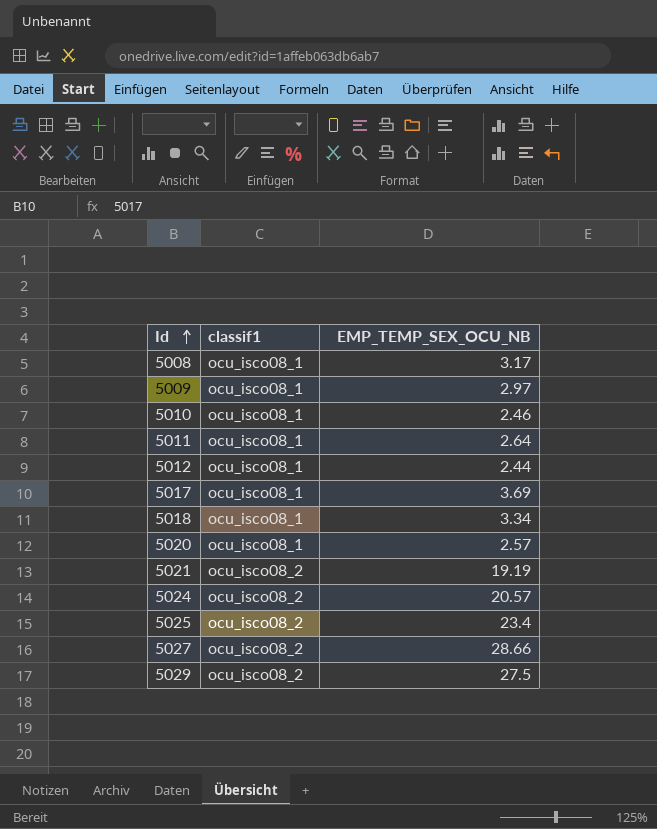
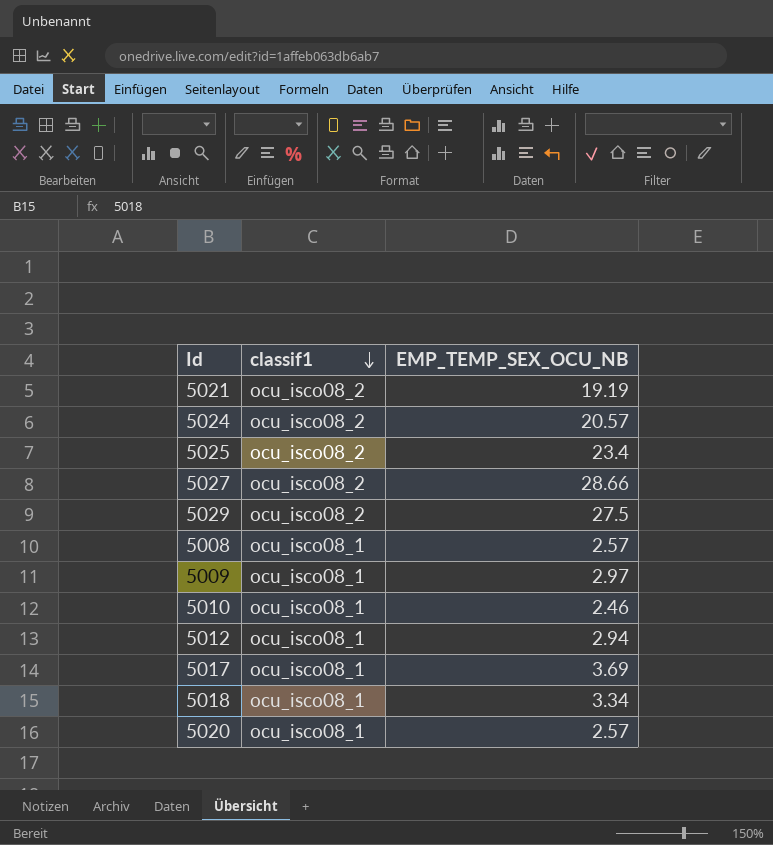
row order: Id ascending -> classif1 descending
row 5011: ocu_isco08_1 | 2.64 -> none
5008 | EMP_TEMP_SEX_OCU_NB: 3.17 -> 2.57
5012 | EMP_TEMP_SEX_OCU_NB: 2.44 -> 2.94

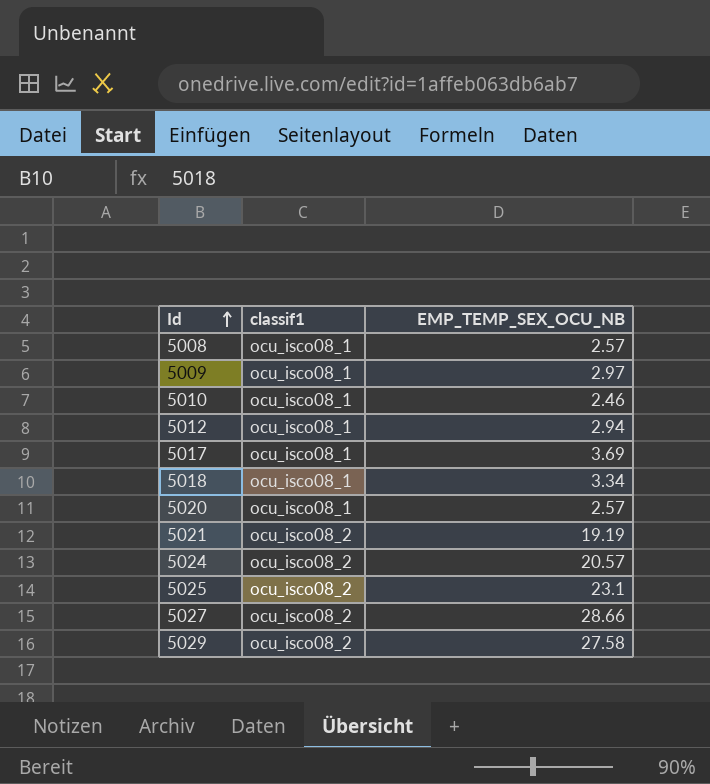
row order: classif1 descending -> Id ascending
5025 | EMP_TEMP_SEX_OCU_NB: 23.4 -> 23.1
5029 | EMP_TEMP_SEX_OCU_NB: 27.5 -> 27.58

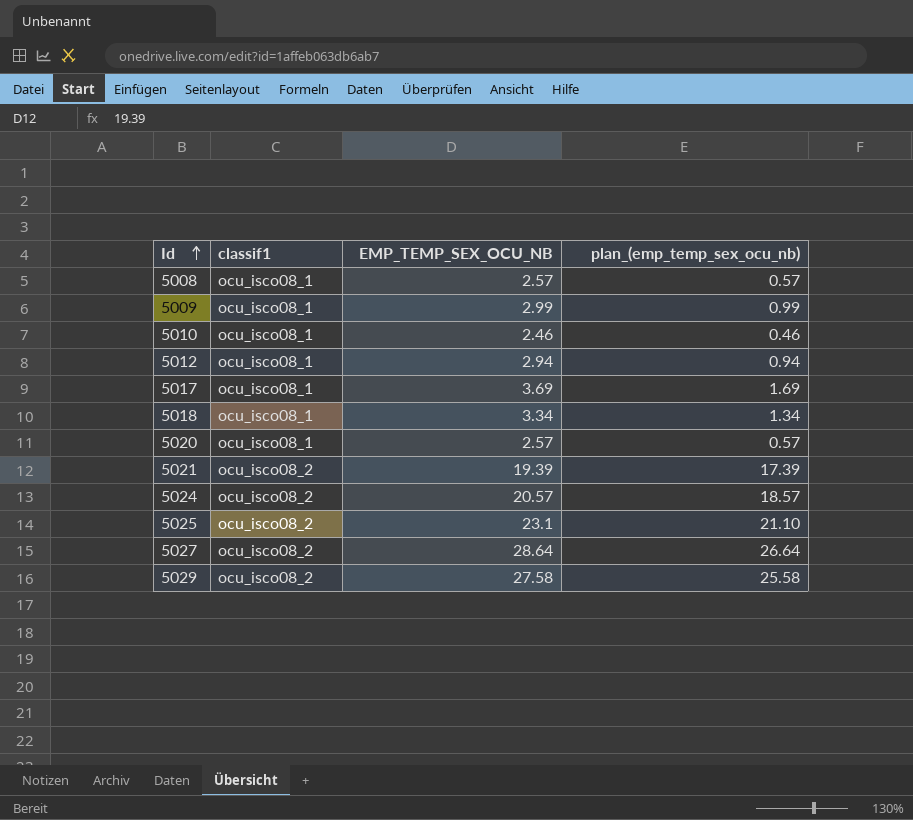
column plan_(emp_temp_sex_ocu_nb) | formula: none -> [EMP_TEMP_SEX_OCU_NB] - 2
5009 | EMP_TEMP_SEX_OCU_NB: 2.97 -> 2.99
5021 | EMP_TEMP_SEX_OCU_NB: 19.19 -> 19.39
5027 | EMP_TEMP_SEX_OCU_NB: 28.66 -> 28.64

